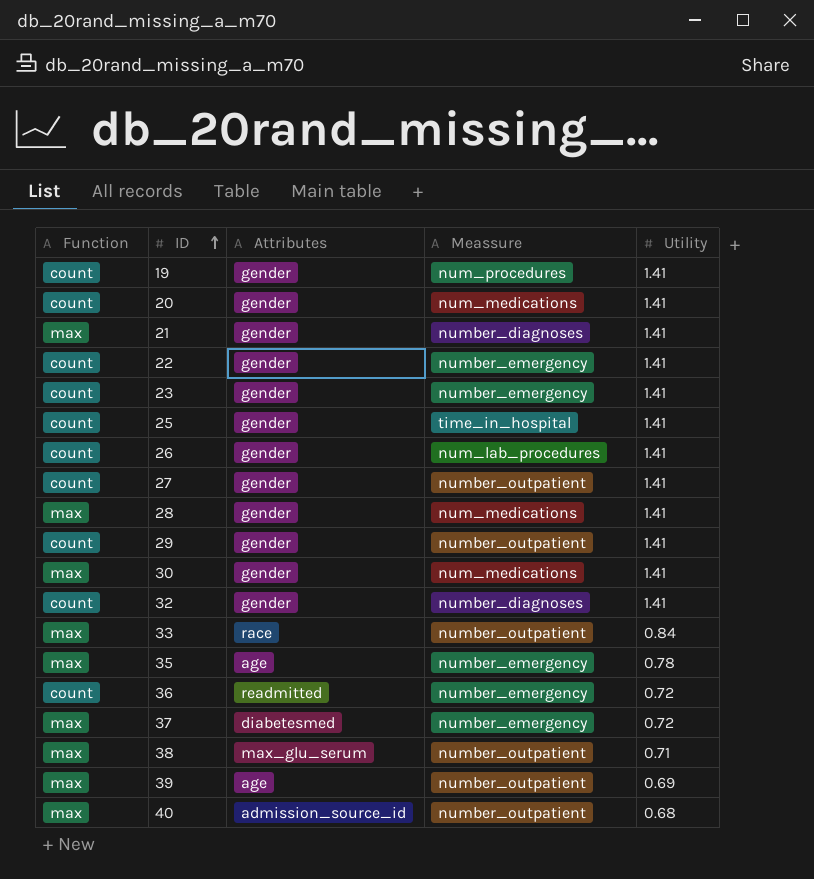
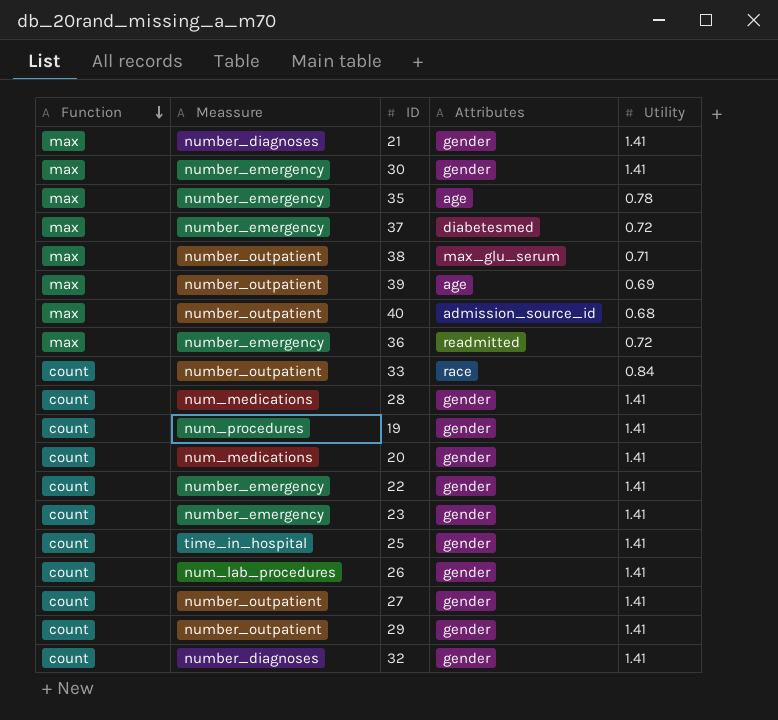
row order: ID ascending -> Function descending
column Meassure | position: 4 -> 2
30 | Meassure: num_medications -> number_emergency
36 | Function: count -> max
33 | Function: max -> count
28 | Function: max -> count

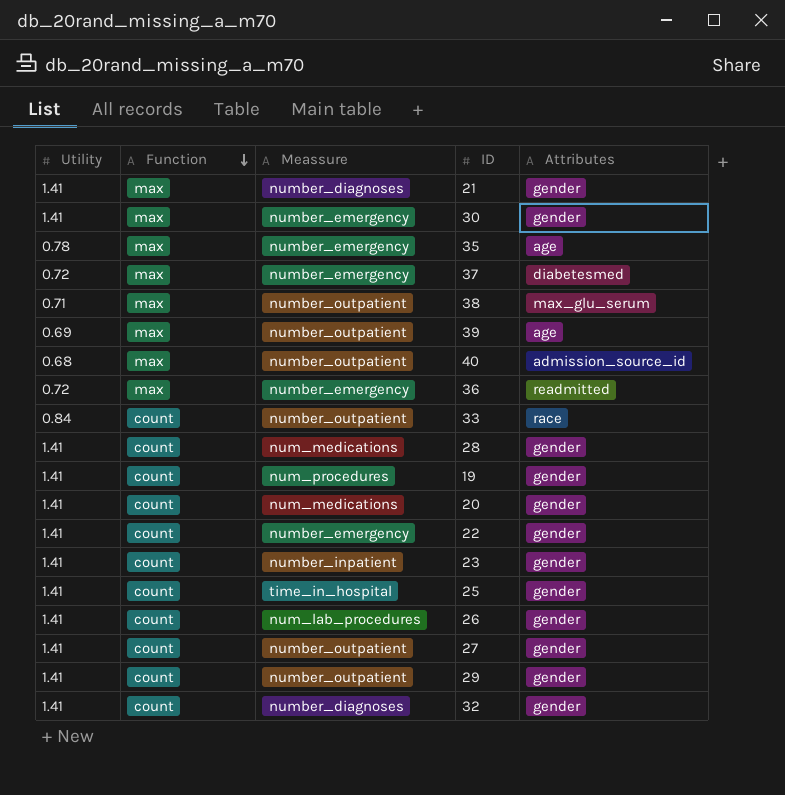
column Utility | position: 5 -> 1
23 | Meassure: number_emergency -> number_inpatient

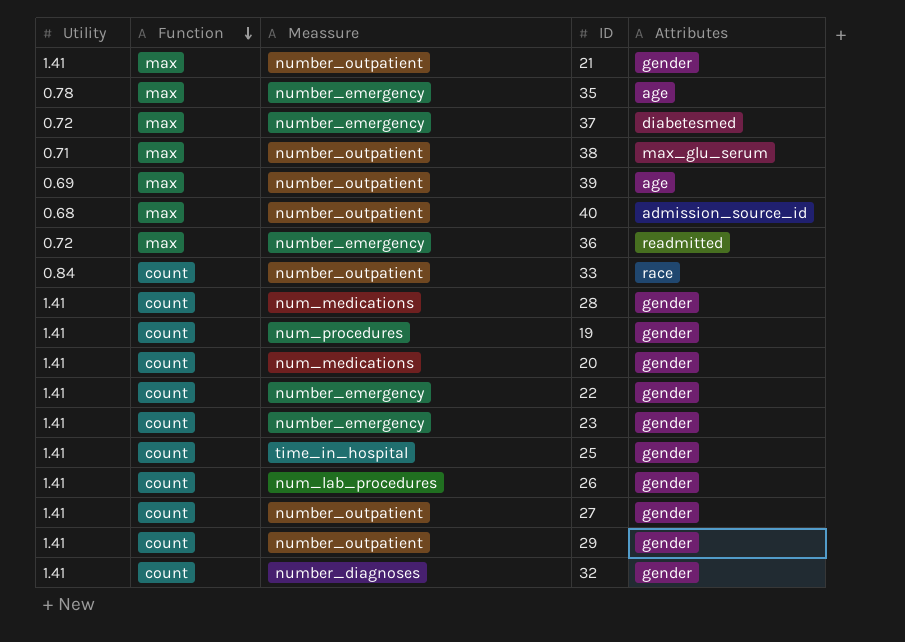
row 30: 1.41 | max | number_emergency | gender -> none
21 | Meassure: number_diagnoses -> number_outpatient
23 | Meassure: number_inpatient -> number_emergency

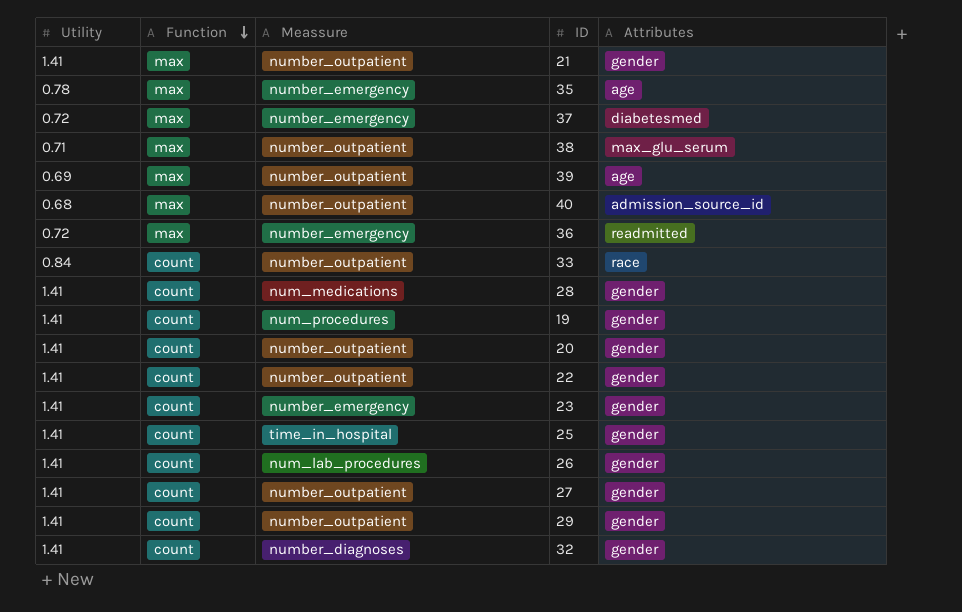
20 | Meassure: num_medications -> number_outpatient
22 | Meassure: number_emergency -> number_outpatient

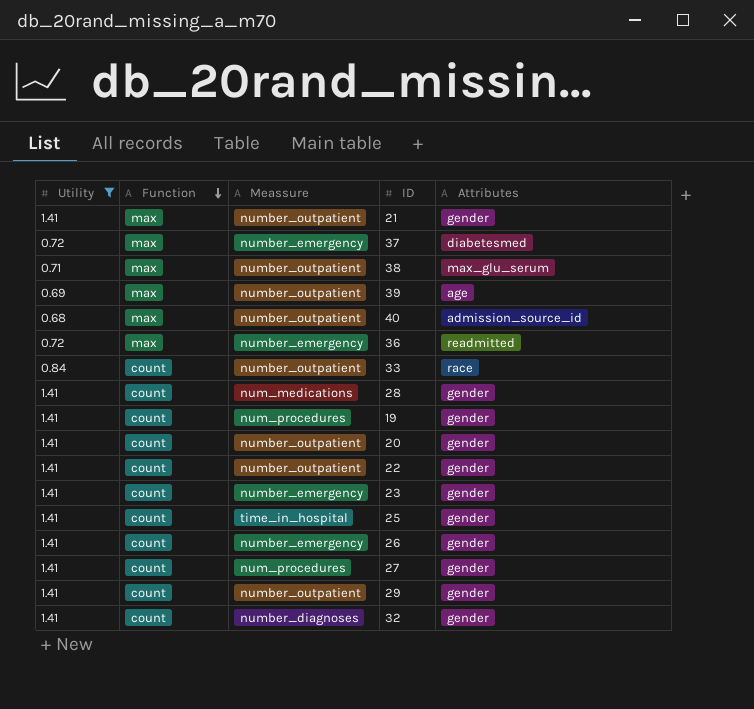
filter: none -> Utility != 0.78
26 | Meassure: num_lab_procedures -> number_emergency
27 | Meassure: number_outpatient -> num_procedures

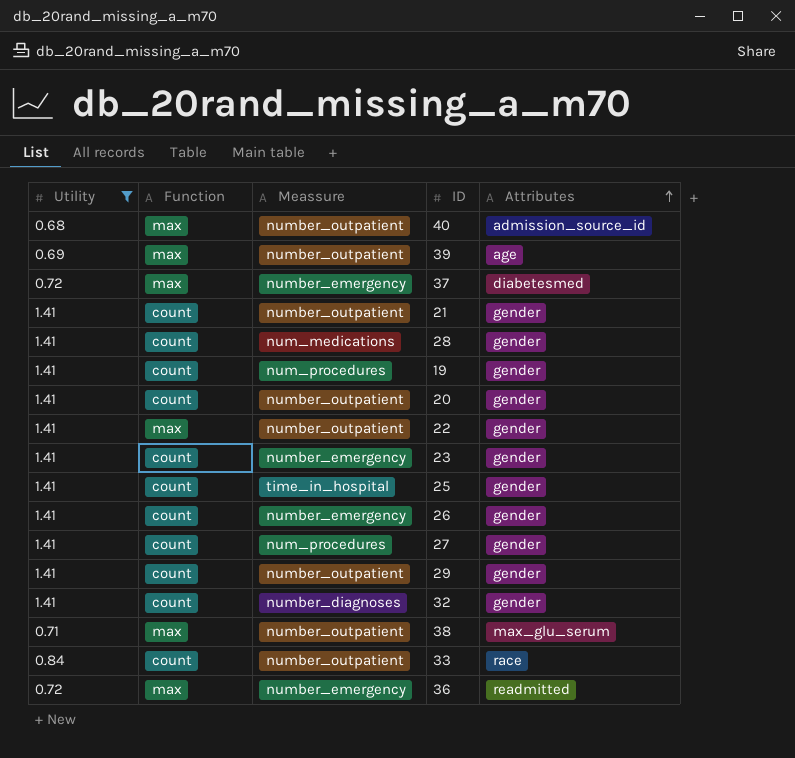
row order: Function descending -> Attributes ascending
21 | Function: max -> count
22 | Function: count -> max

